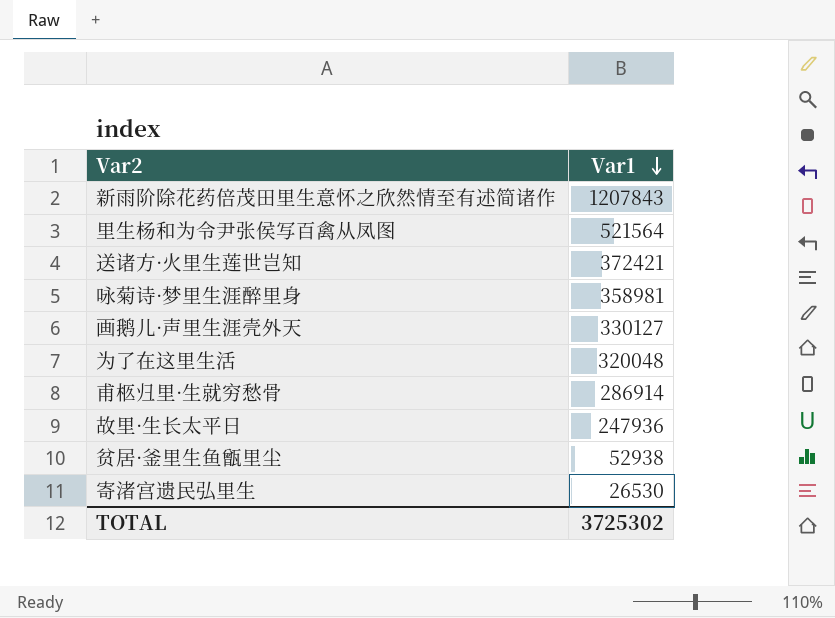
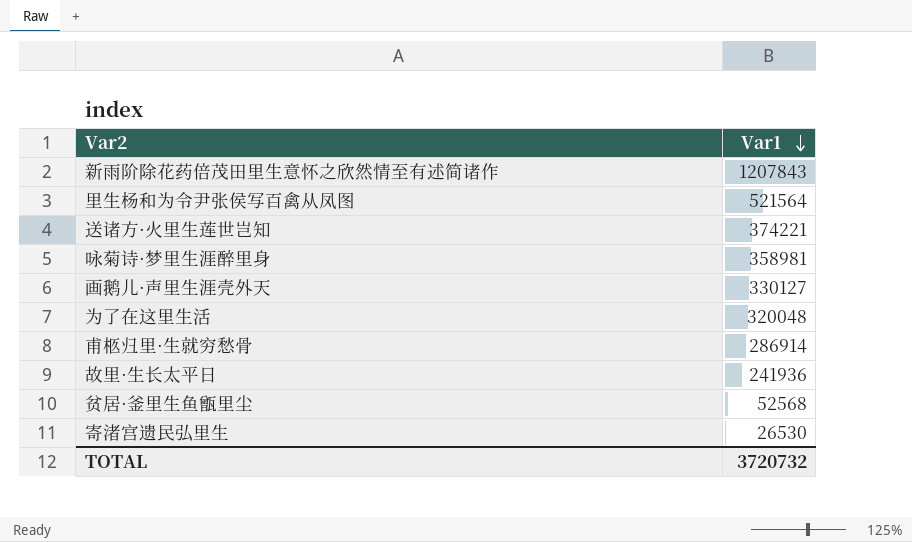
送诸方·火里生莲世岂知 | Var1: 372421 -> 374221
故里·生长太平日 | Var1: 247936 -> 241936
贫居·釜里生鱼甑里尘 | Var1: 52938 -> 52568
TOTAL | Var1: 3725302 -> 3720732

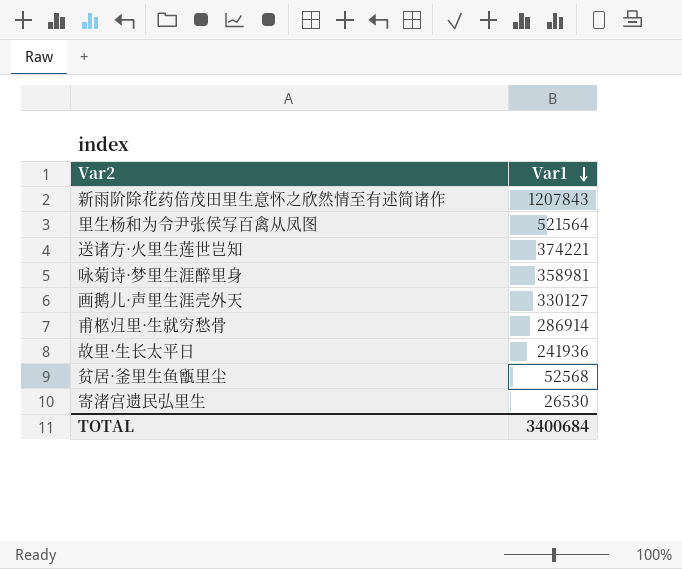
row 为了在这里生活: 320048 -> none
TOTAL | Var1: 3720732 -> 3400684

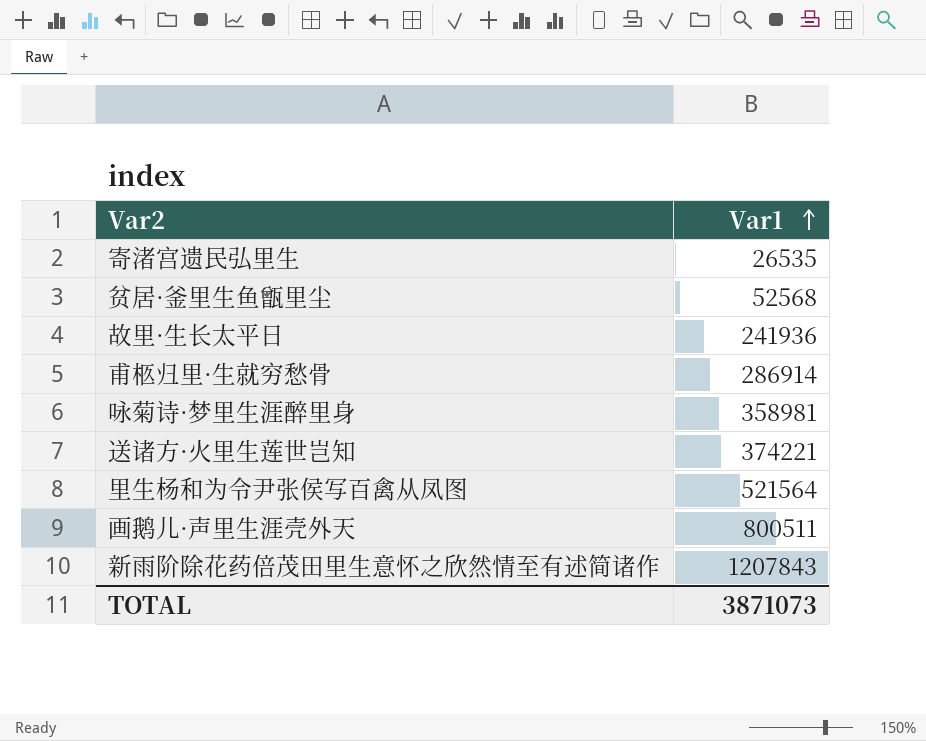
row order: Var1 descending -> Var1 ascending
寄渚宫遗民弘里生 | Var1: 26530 -> 26535
画鹅儿·声里生涯壳外天 | Var1: 330127 -> 800511
TOTAL | Var1: 3400684 -> 3871073

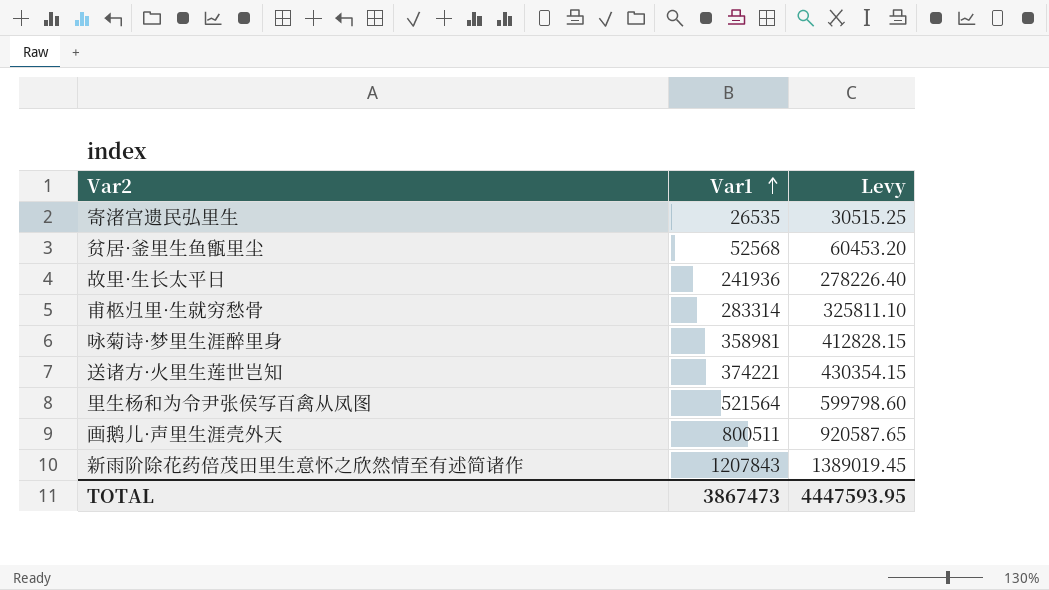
column Levy | formula: none -> [Var1] * 1.15
甫柩归里·生就穷愁骨 | Var1: 286914 -> 283314
TOTAL | Var1: 3871073 -> 3867473

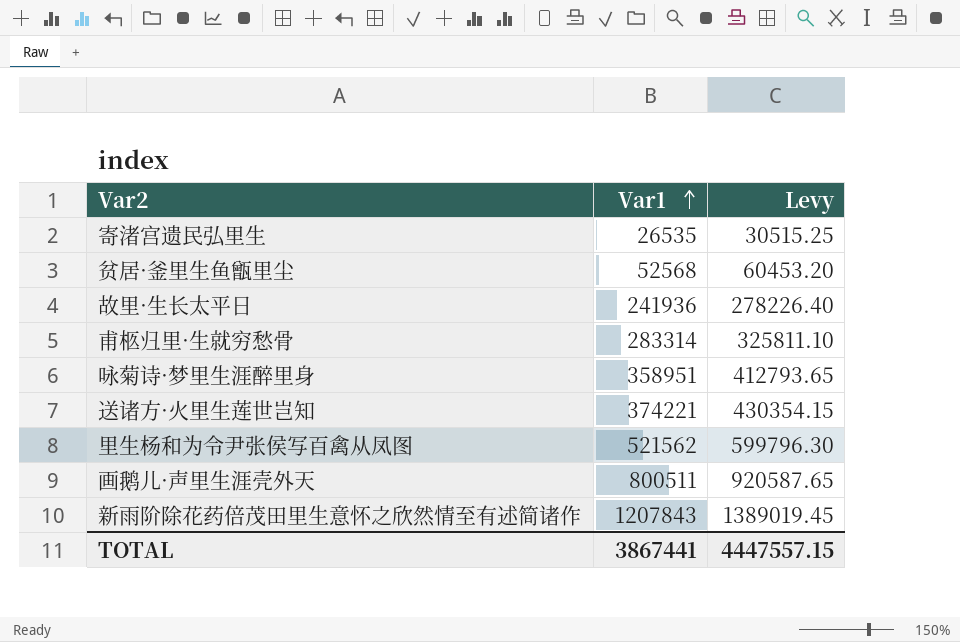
咏菊诗·梦里生涯醉里身 | Var1: 358981 -> 358951
咏菊诗·梦里生涯醉里身 | Levy: 412828.15 -> 412793.65
里生杨和为令尹张侯写百禽从凤图 | Var1: 521564 -> 521562
里生杨和为令尹张侯写百禽从凤图 | Levy: 599798.60 -> 599796.30
TOTAL | Var1: 3867473 -> 3867441
TOTAL | Levy: 4447593.95 -> 4447557.15

